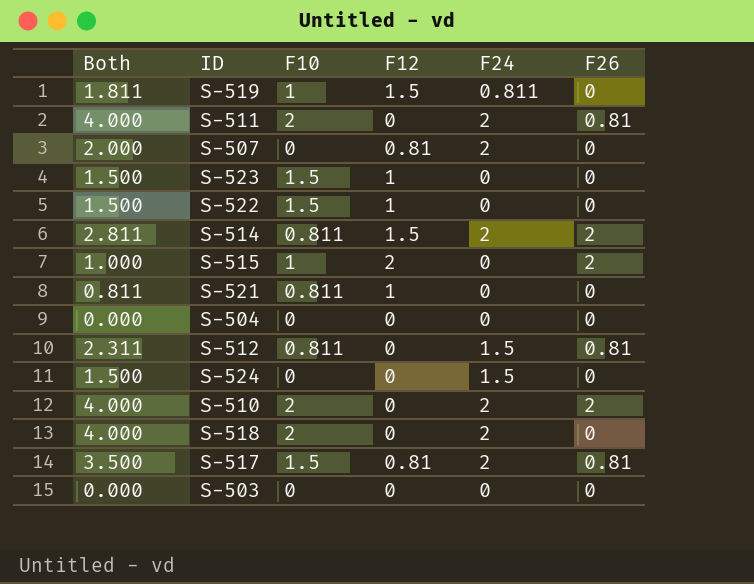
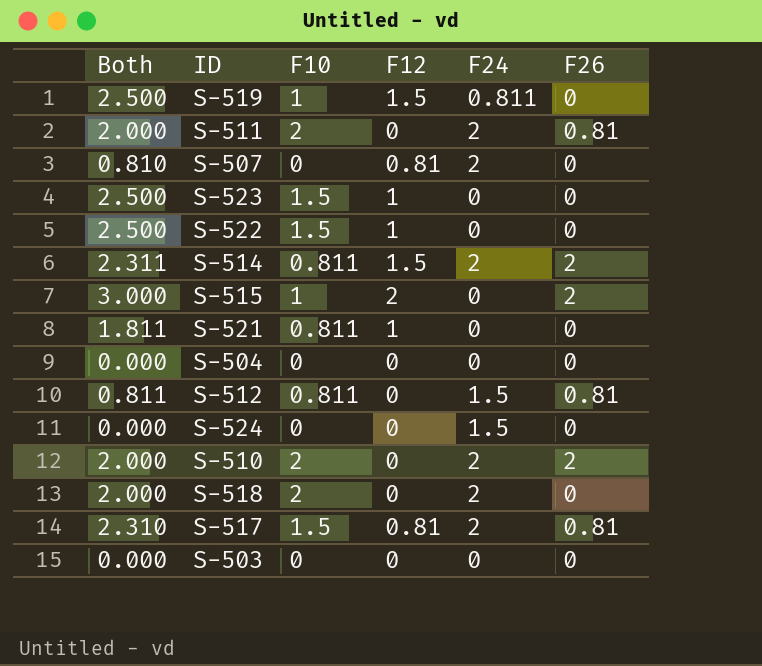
column Both | formula: [F10] + [F24] -> [F10] + [F12]

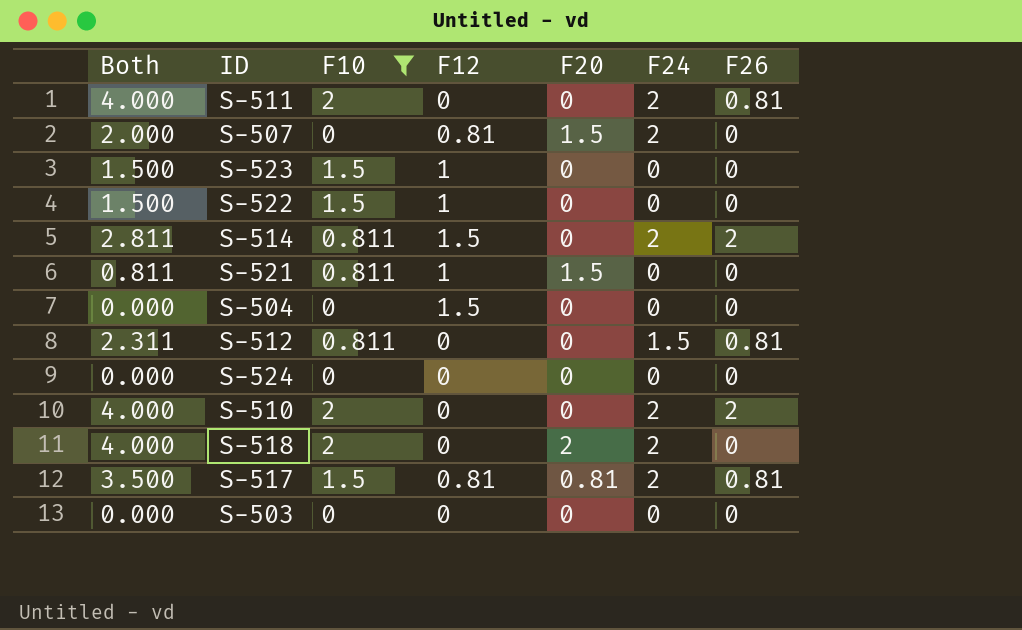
filter: none -> F10 != 1
column Both | formula: [F10] + [F12] -> [F10] + [F24]
column F20 | position: none -> 5
S-504 | F12: 0 -> 1.5
S-524 | F24: 1.5 -> 0

